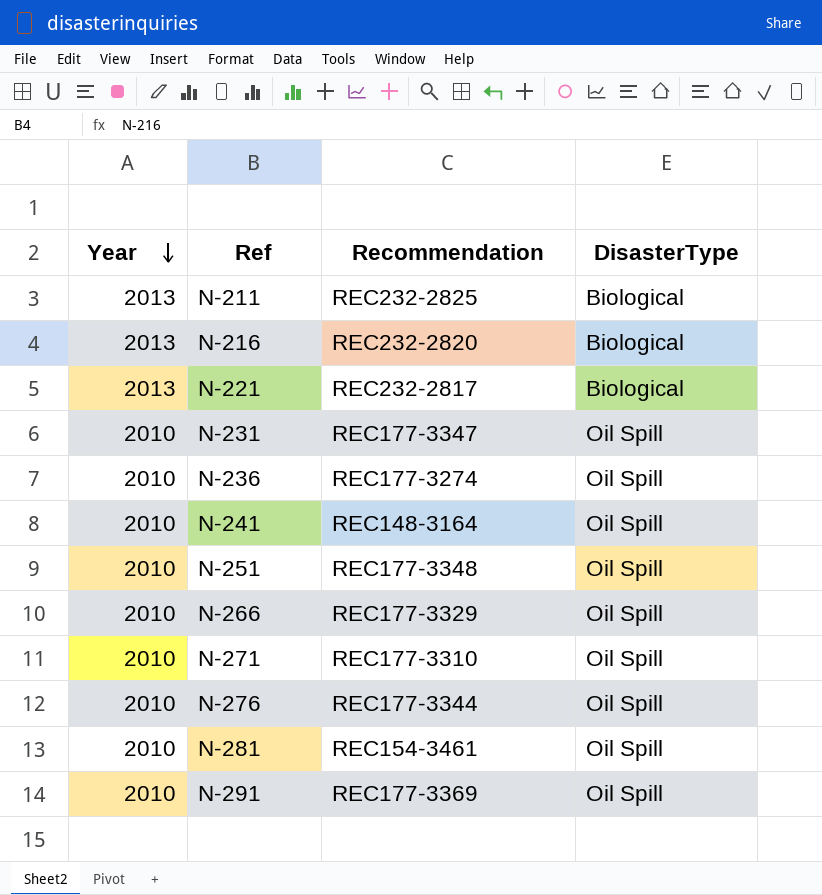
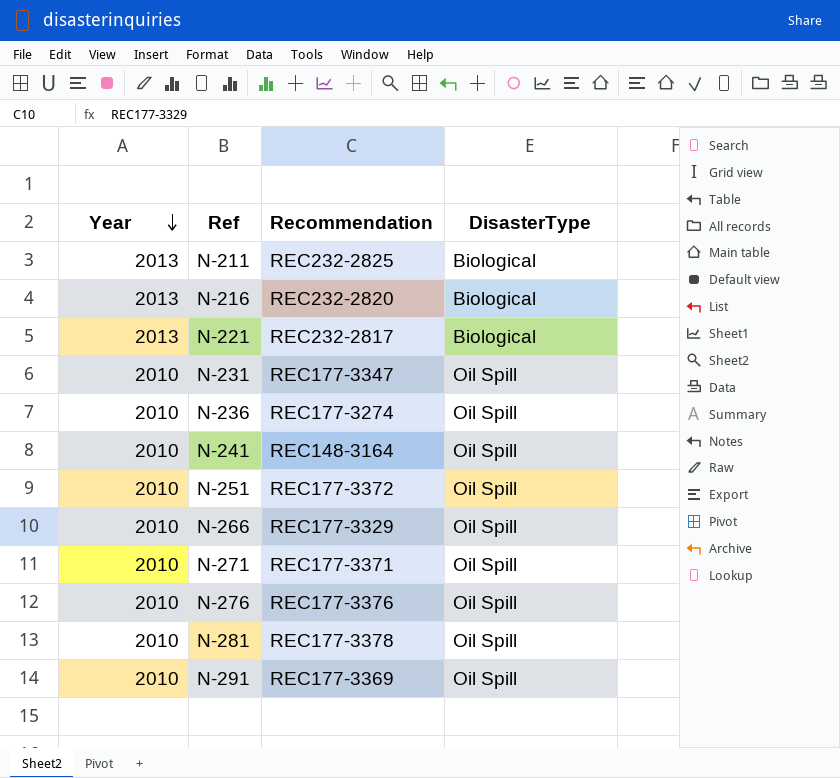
N-251 | Recommendation: REC177-3348 -> REC177-3372
N-271 | Recommendation: REC177-3310 -> REC177-3371
N-276 | Recommendation: REC177-3344 -> REC177-3376
N-281 | Recommendation: REC154-3461 -> REC177-3378

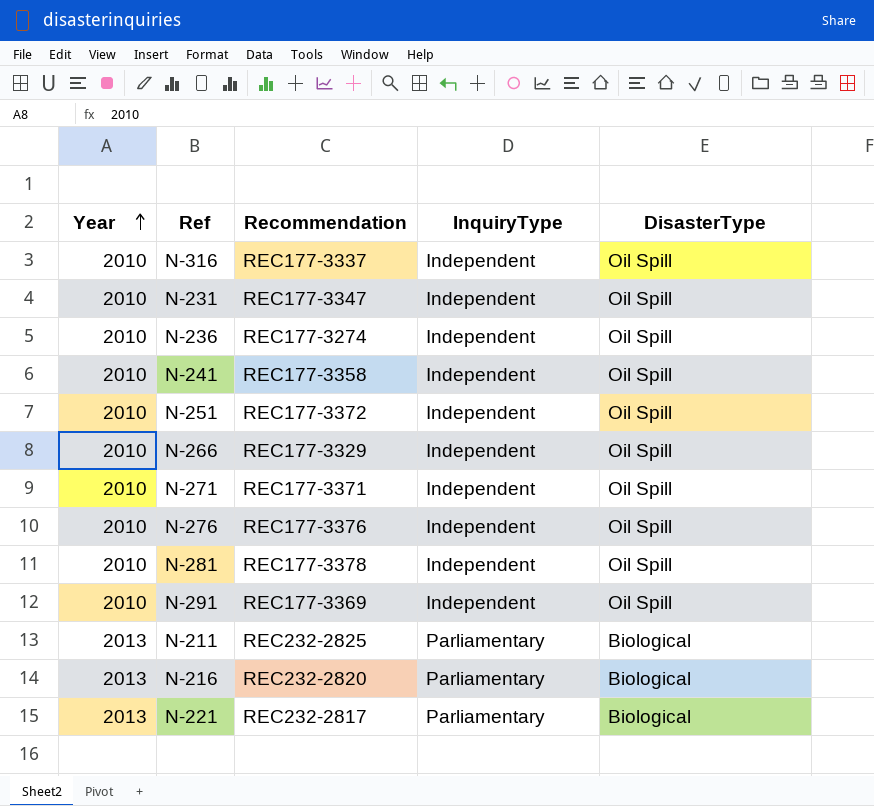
row order: Year descending -> Year ascending
column InquiryType | position: none -> 4
row N-316: none -> 2010 | REC177-3337 | Independent | Oil Spill
N-241 | Recommendation: REC148-3164 -> REC177-3358

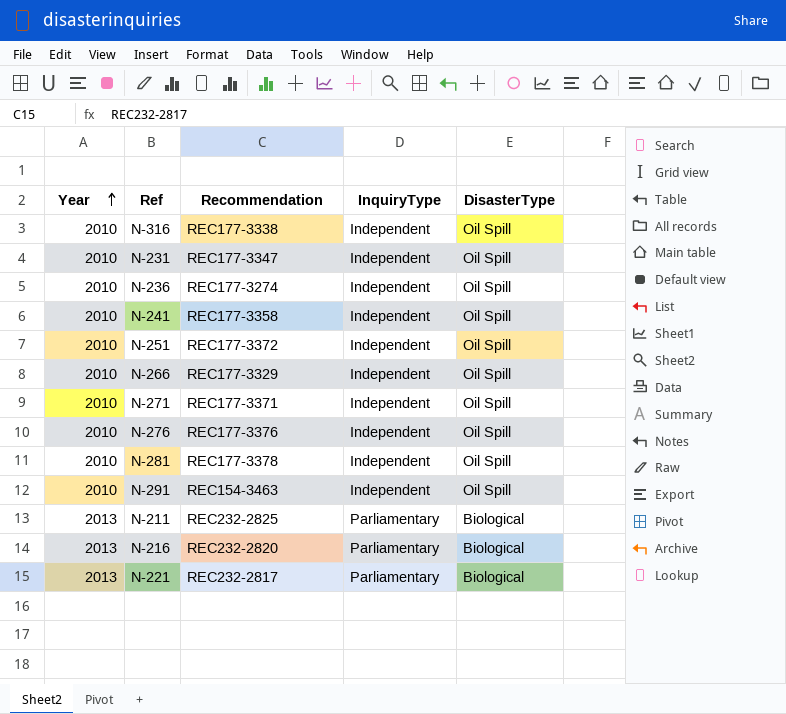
N-316 | Recommendation: REC177-3337 -> REC177-3338
N-291 | Recommendation: REC177-3369 -> REC154-3463

